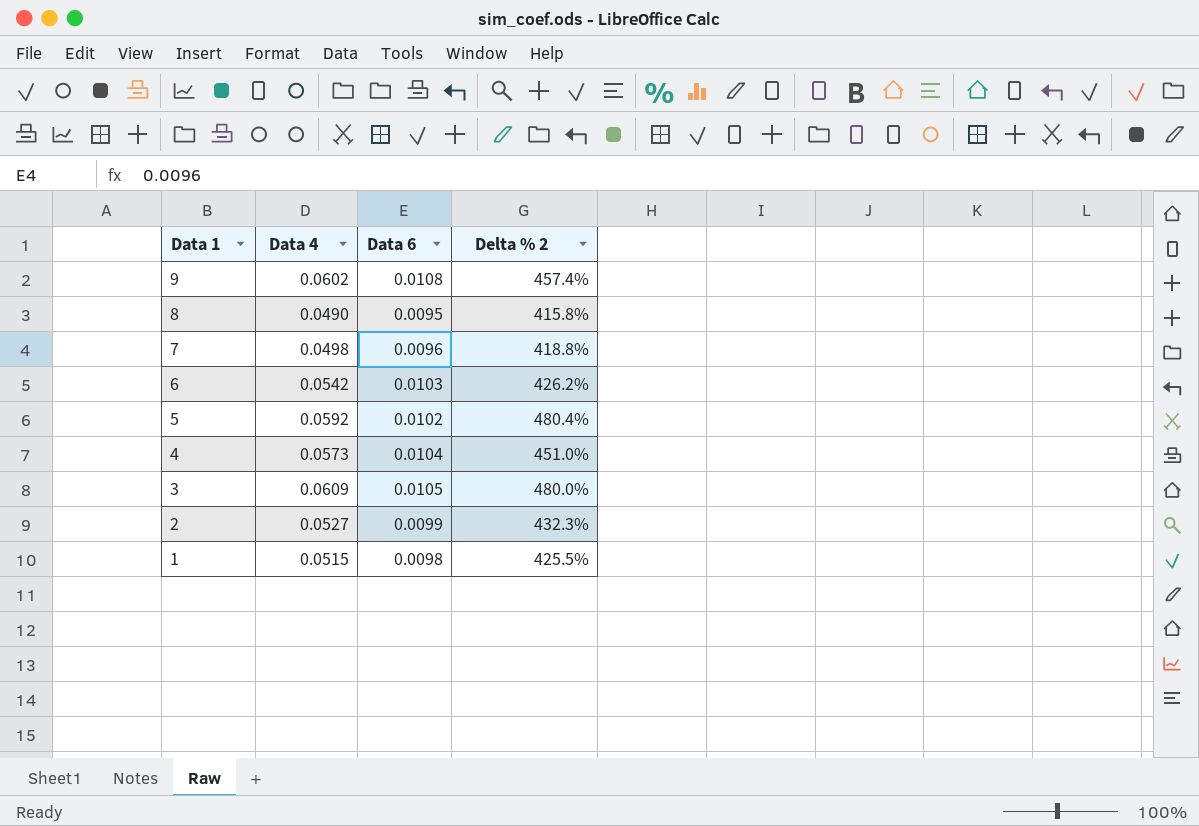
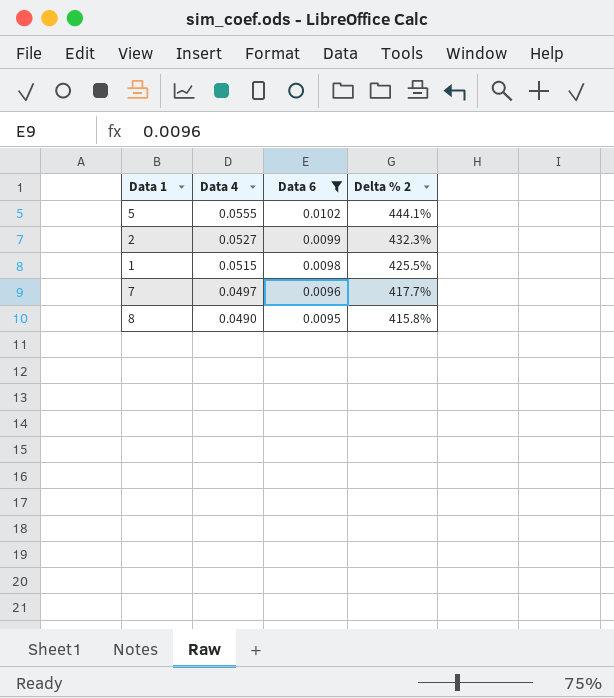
filter: none -> Data 6 <= 0.0102
row order: Data 1 descending -> Data 4 descending
5 | Data 4: 0.0592 -> 0.0555
5 | Delta % 2: 480.4% -> 444.1%
7 | Data 4: 0.0498 -> 0.0497
7 | Delta % 2: 418.8% -> 417.7%

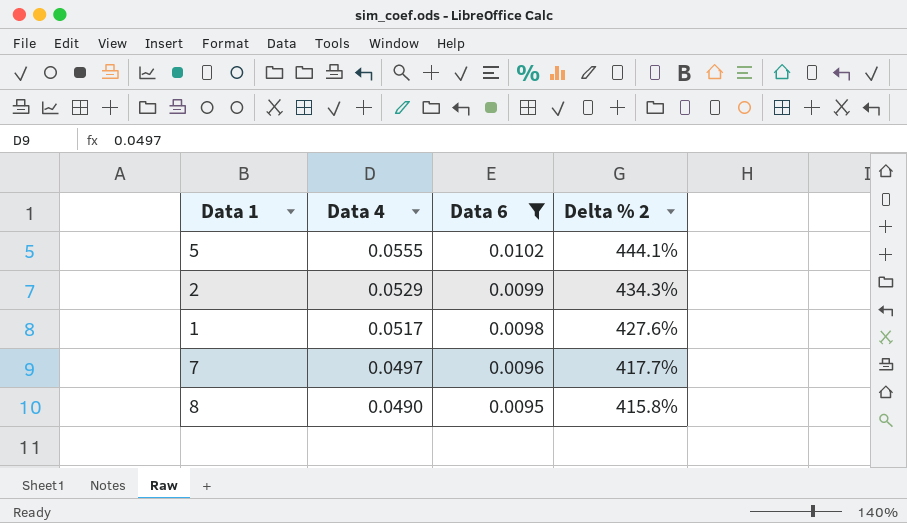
2 | Data 4: 0.0527 -> 0.0529
2 | Delta % 2: 432.3% -> 434.3%
1 | Data 4: 0.0515 -> 0.0517
1 | Delta % 2: 425.5% -> 427.6%

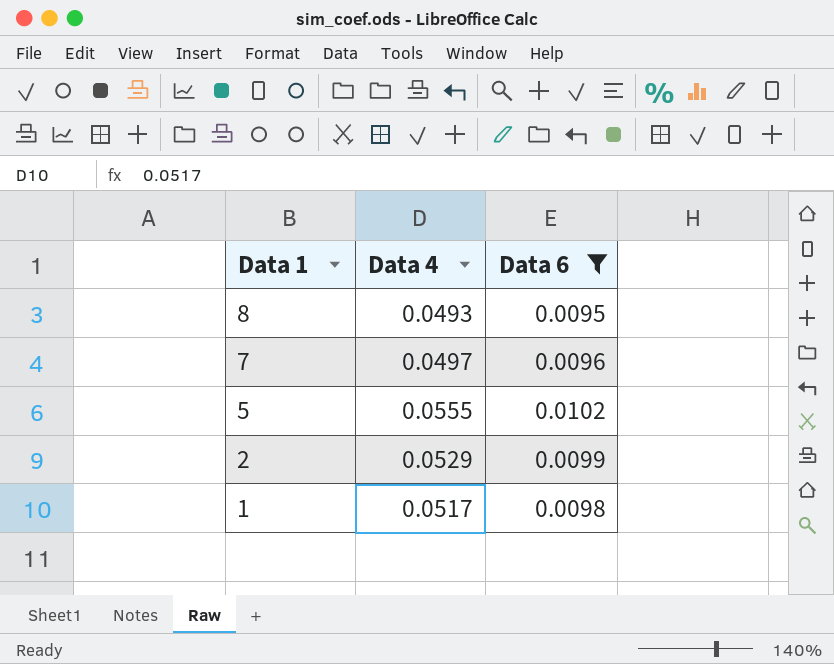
row order: Data 4 descending -> Data 1 descending
column Delta % 2 | formula: ([Data 4] - [Data 6]) / [Data 6] -> none
8 | Data 4: 0.0490 -> 0.0493

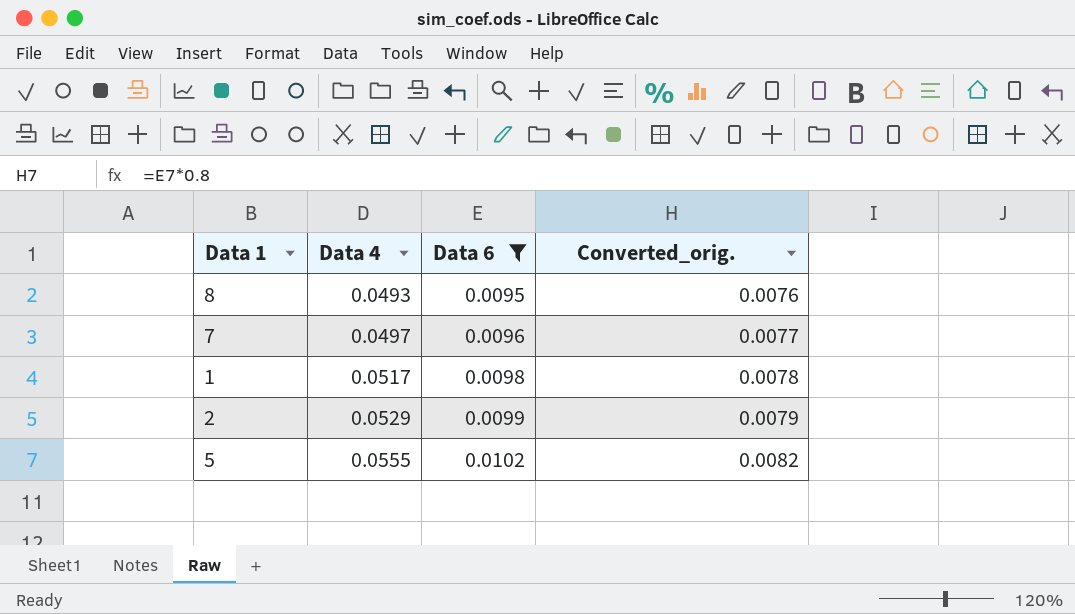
row order: Data 1 descending -> Data 4 ascending
column Converted_orig. | formula: none -> [Data 6] * 0.8

